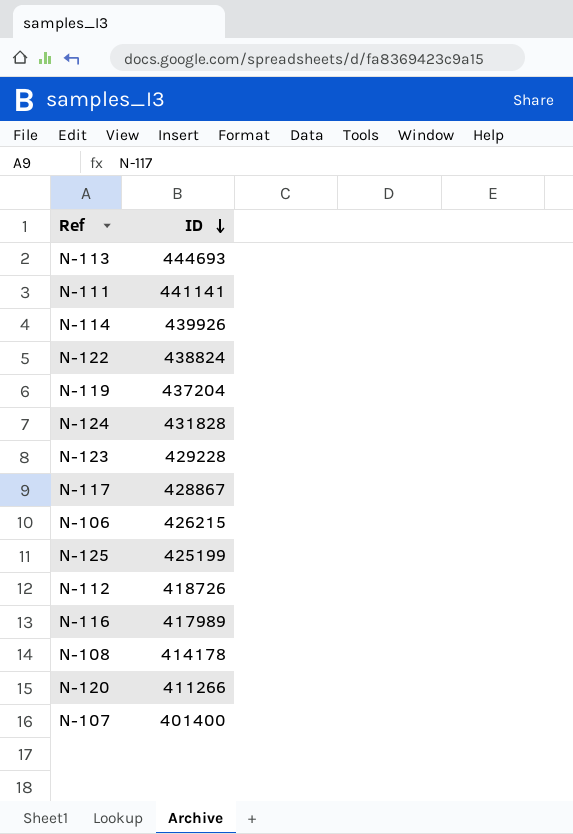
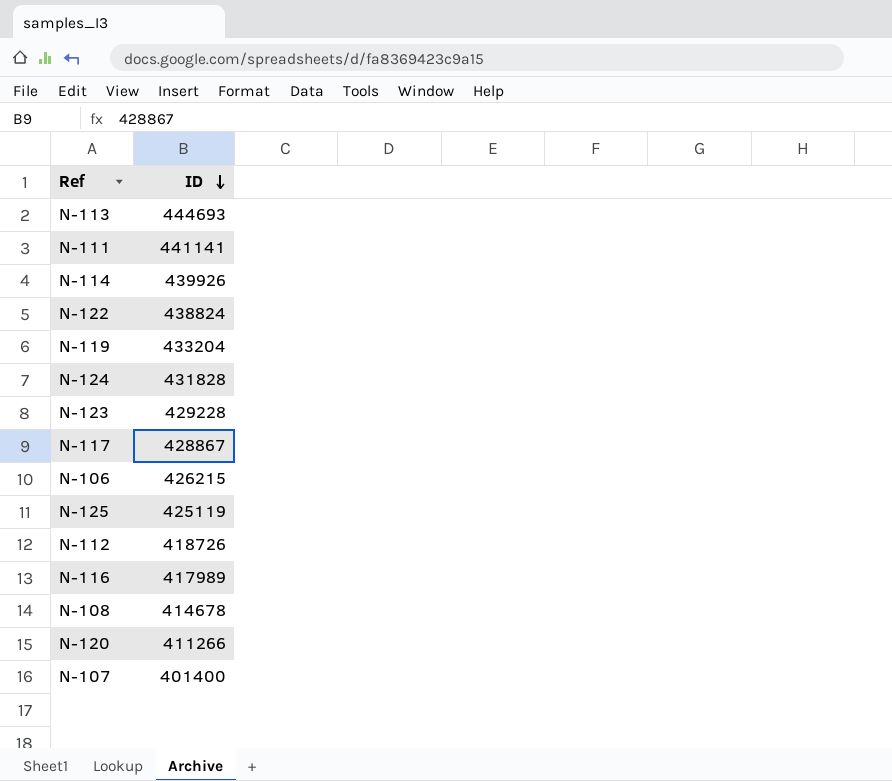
N-119 | ID: 437204 -> 433204
N-125 | ID: 425199 -> 425119
N-108 | ID: 414178 -> 414678

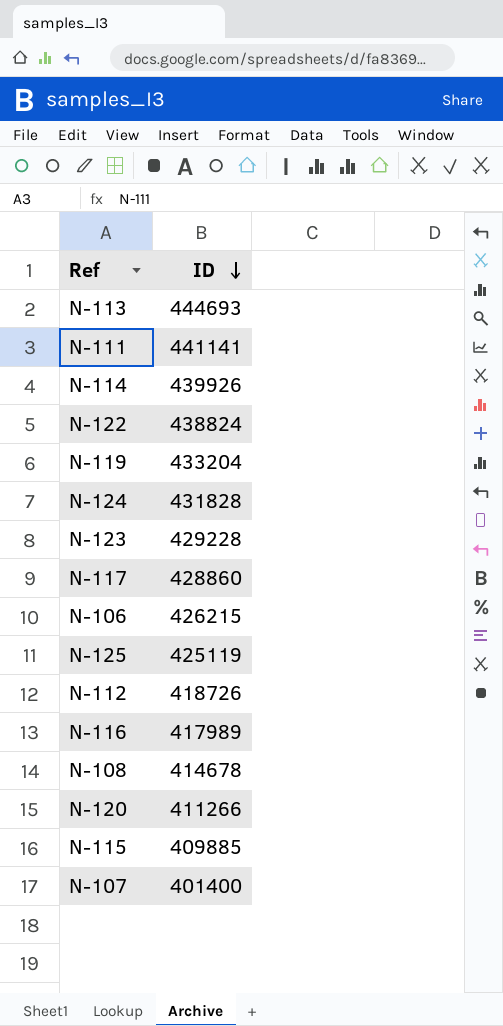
N-117 | ID: 428867 -> 428860
row N-115: none -> 409885

